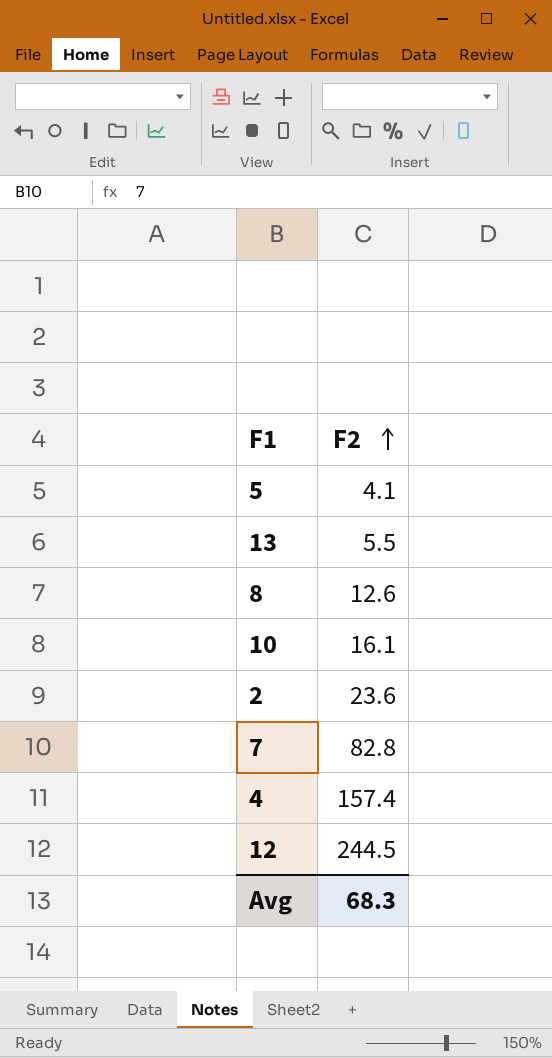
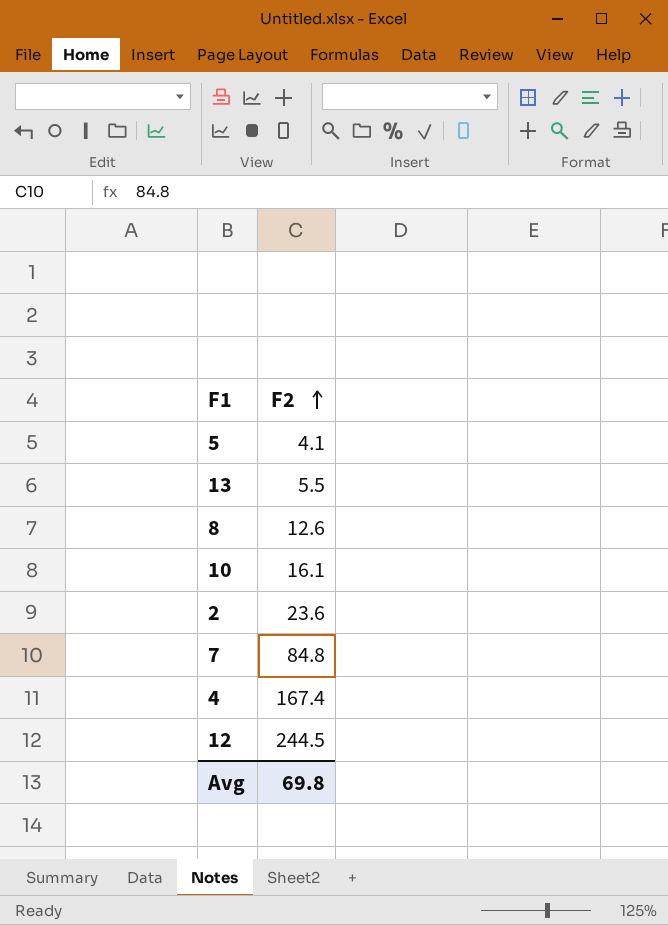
7 | F2: 82.8 -> 84.8
4 | F2: 157.4 -> 167.4
Avg | F2: 68.3 -> 69.8

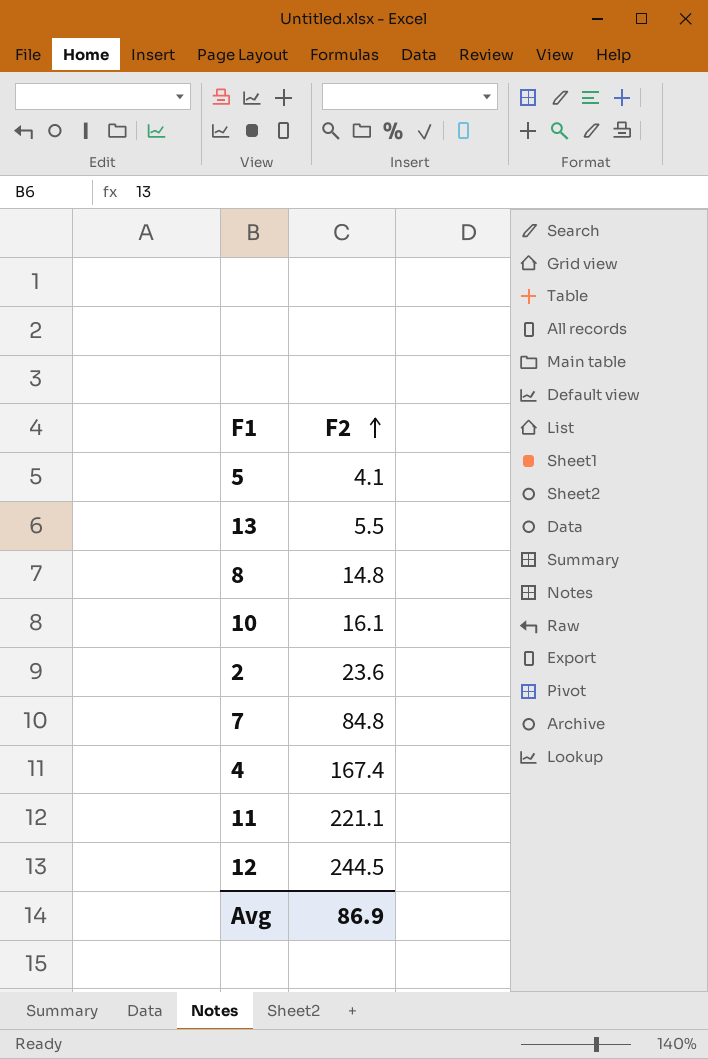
8 | F2: 12.6 -> 14.8
row 11: none -> 221.1
Avg | F2: 69.8 -> 86.9

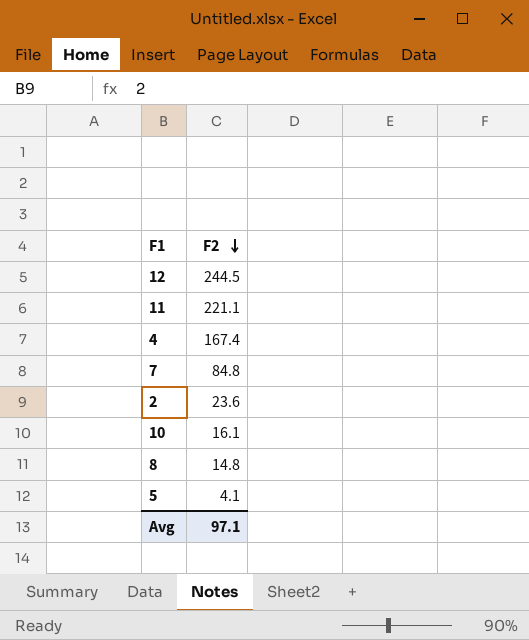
row order: F2 ascending -> F2 descending
row 13: 5.5 -> none
Avg | F2: 86.9 -> 97.1

